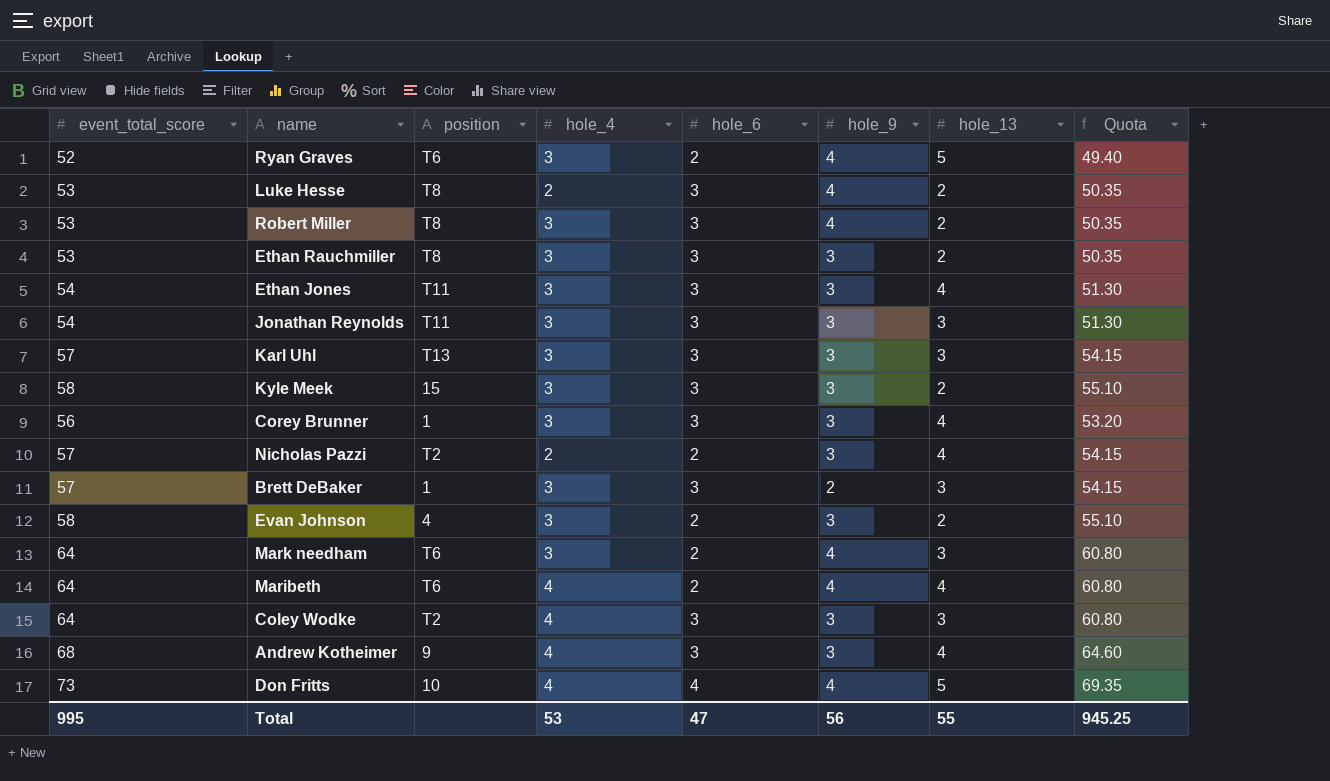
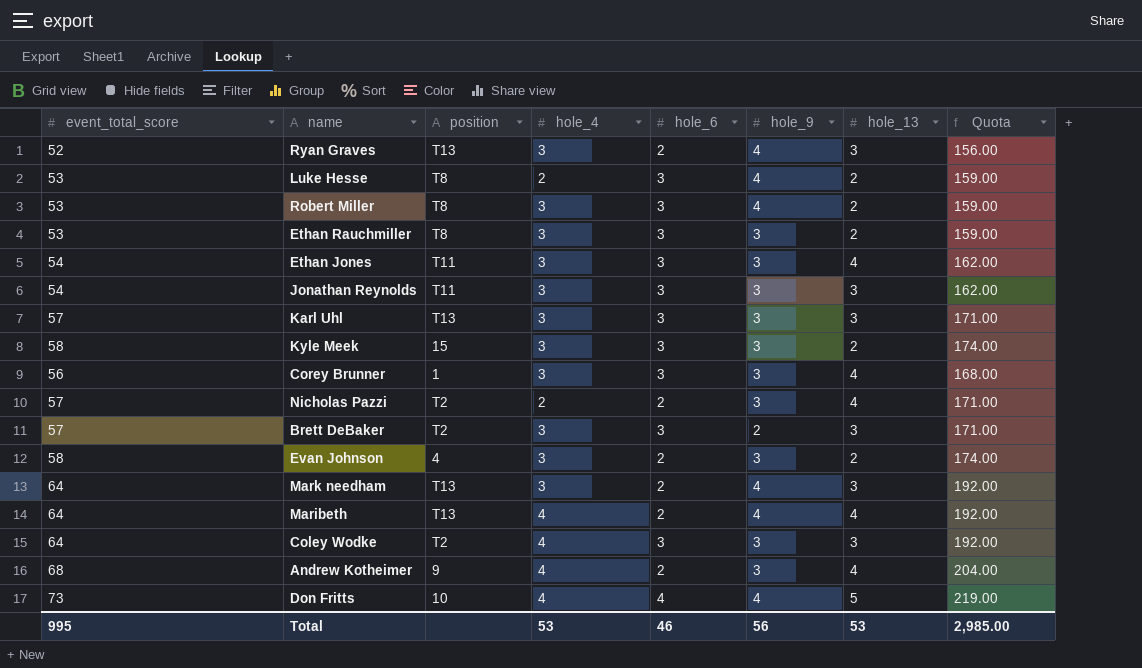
column Quota | formula: [event_total_score] * 0.95 -> [event_total_score] * 3
Ryan Graves | position: T6 -> T13
Ryan Graves | hole_13: 5 -> 3
Brett DeBaker | position: 1 -> T2
Mark needham | position: T6 -> T13
Maribeth | position: T6 -> T13
Andrew Kotheimer | hole_6: 3 -> 2
Total | hole_6: 47 -> 46
Total | hole_13: 55 -> 53
Total | Quota: 945.25 -> 2,985.00

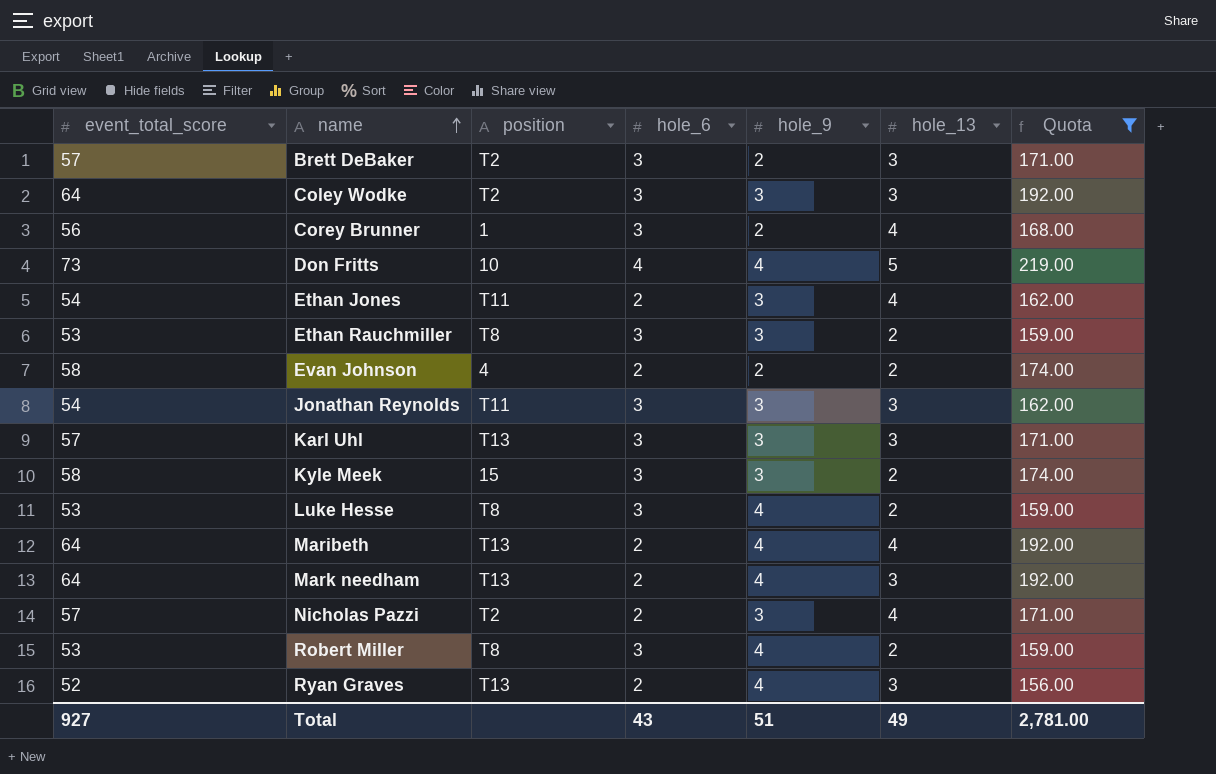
filter: none -> Quota != 204.00
row order: none -> name ascending
column hole_4 | position: 4 -> none
Corey Brunner | hole_9: 3 -> 2
Ethan Jones | hole_6: 3 -> 2
Evan Johnson | hole_9: 3 -> 2
Total | event_total_score: 995 -> 927
Total | hole_6: 46 -> 43
Total | hole_9: 56 -> 51
Total | hole_13: 53 -> 49
Total | Quota: 2,985.00 -> 2,781.00

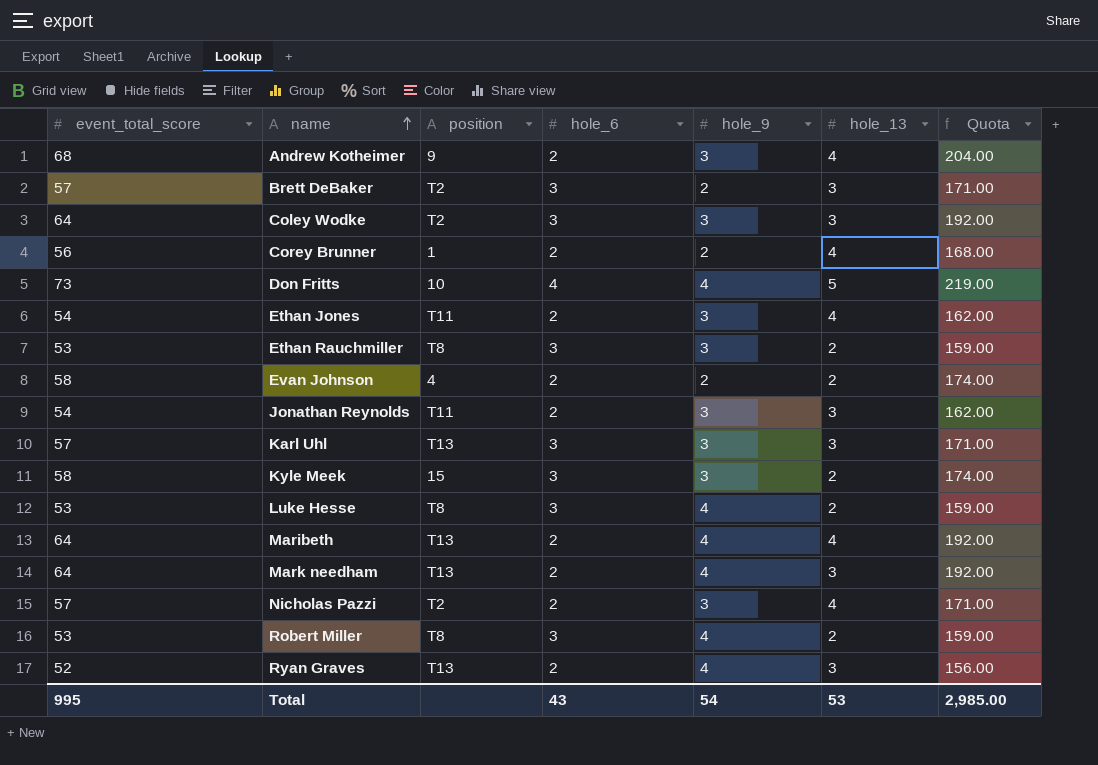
filter: Quota != 204.00 -> none
Corey Brunner | hole_6: 3 -> 2
Jonathan Reynolds | hole_6: 3 -> 2
Total | event_total_score: 927 -> 995
Total | hole_9: 51 -> 54
Total | hole_13: 49 -> 53
Total | Quota: 2,781.00 -> 2,985.00

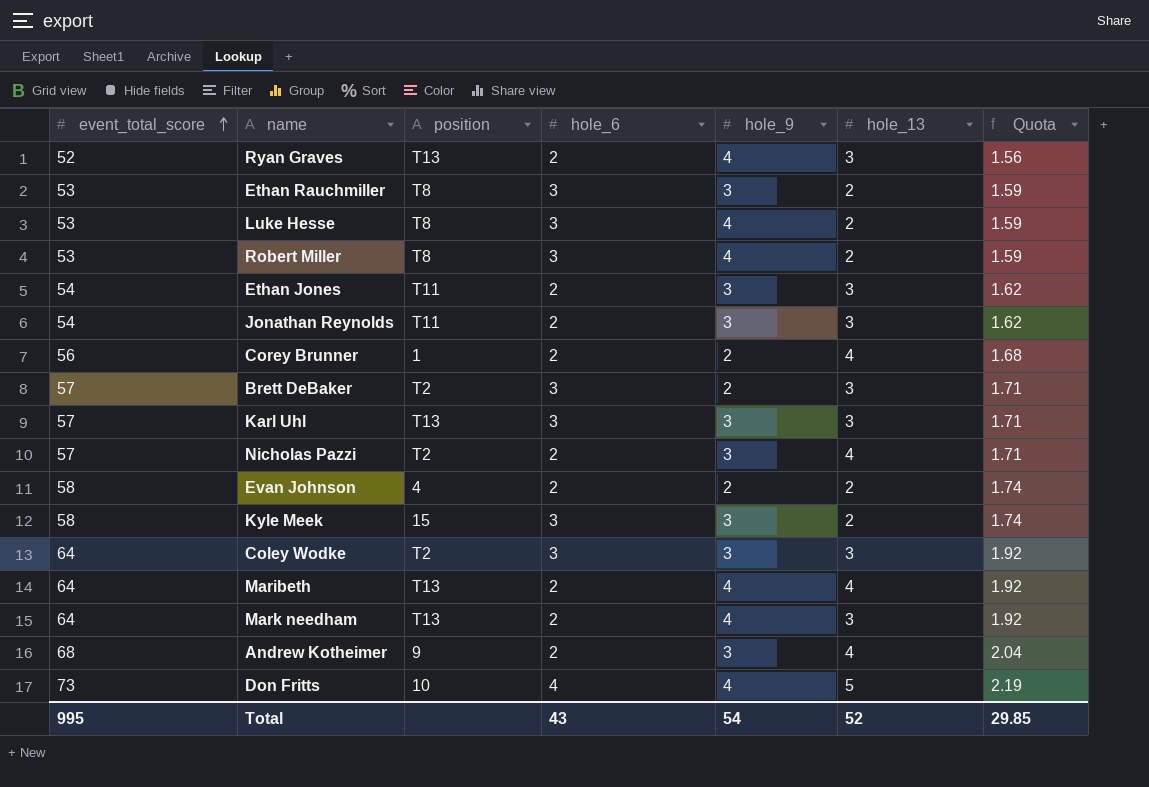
row order: name ascending -> event_total_score ascending
column Quota | formula: [event_total_score] * 3 -> [event_total_score] * 0.03
Ethan Jones | hole_13: 4 -> 3
Total | hole_13: 53 -> 52
Total | Quota: 2,985.00 -> 29.85

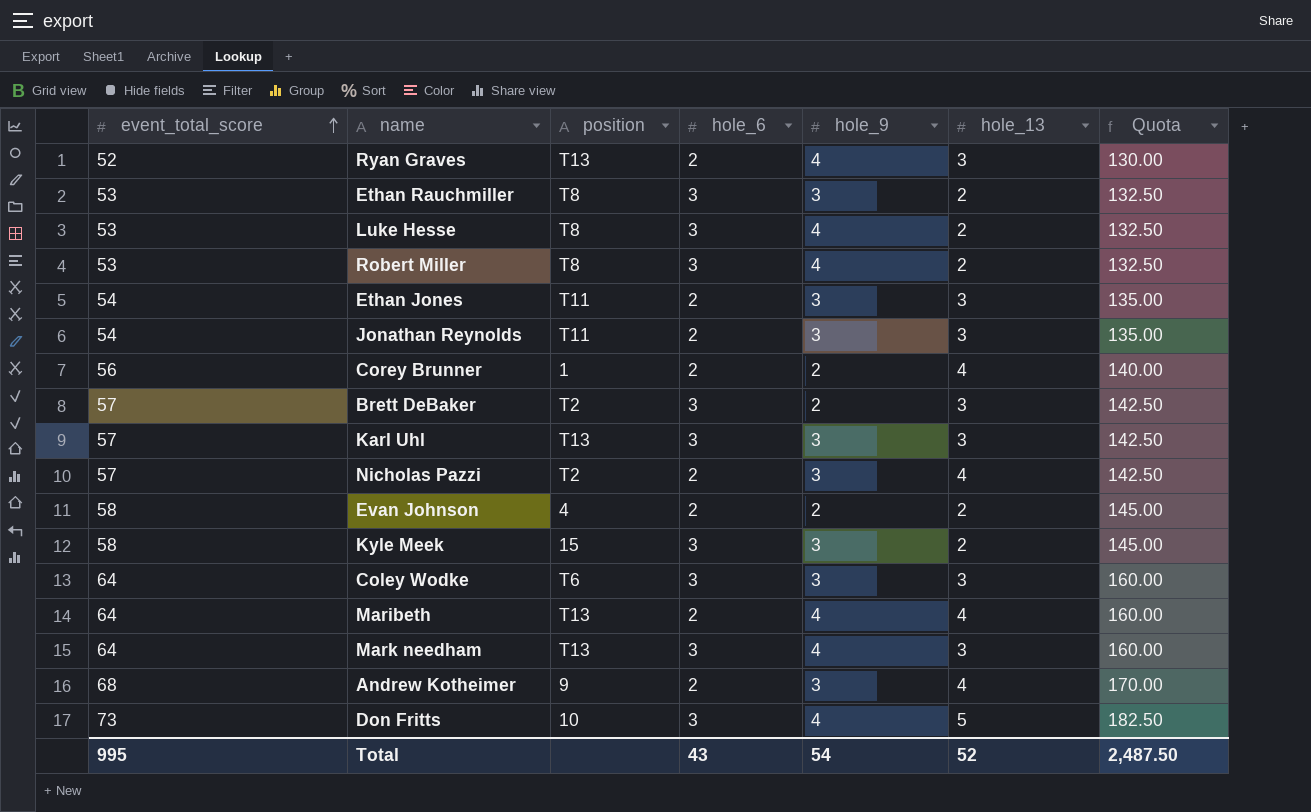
column Quota | formula: [event_total_score] * 0.03 -> [event_total_score] * 2.5
Coley Wodke | position: T2 -> T6
Mark needham | hole_6: 2 -> 3
Don Fritts | hole_6: 4 -> 3
Total | Quota: 29.85 -> 2,487.50

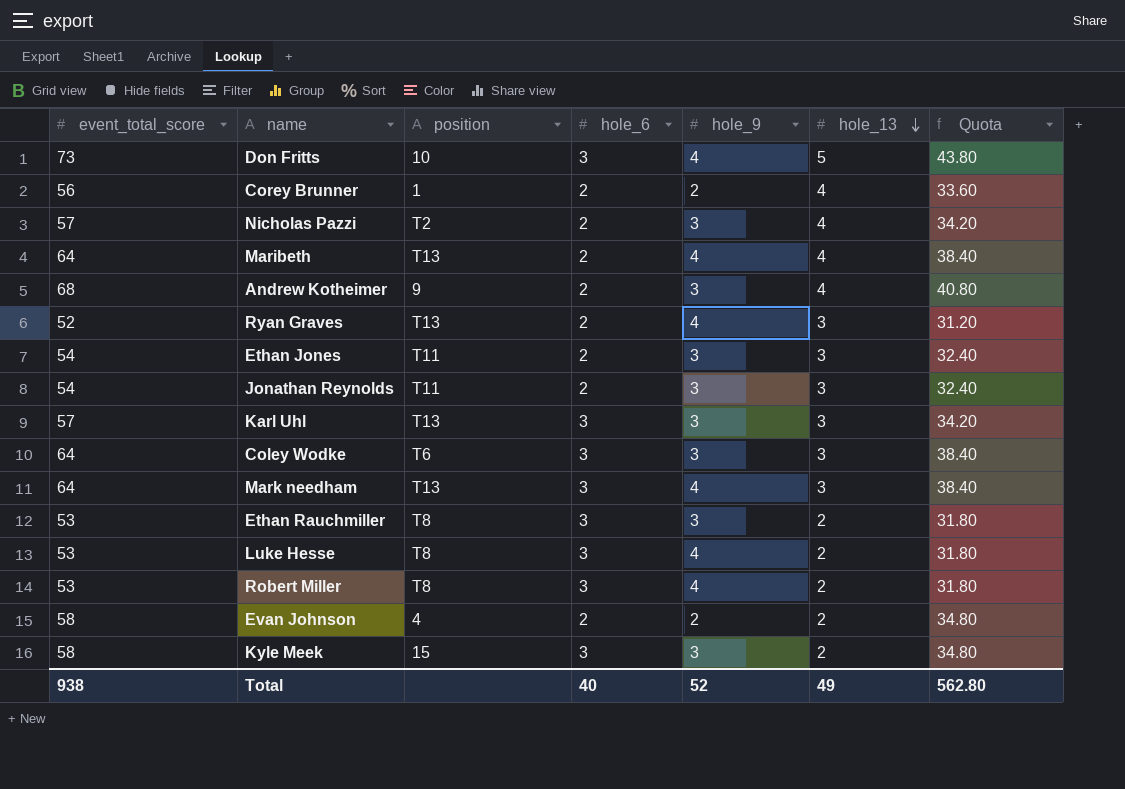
row order: event_total_score ascending -> hole_13 descending
column Quota | formula: [event_total_score] * 2.5 -> [event_total_score] * 0.6
row Brett DeBaker: 57 | T2 | 3 | 2 | 3 | 142.50 -> none
Total | event_total_score: 995 -> 938
Total | hole_6: 43 -> 40
Total | hole_9: 54 -> 52
Total | hole_13: 52 -> 49
Total | Quota: 2,487.50 -> 562.80

